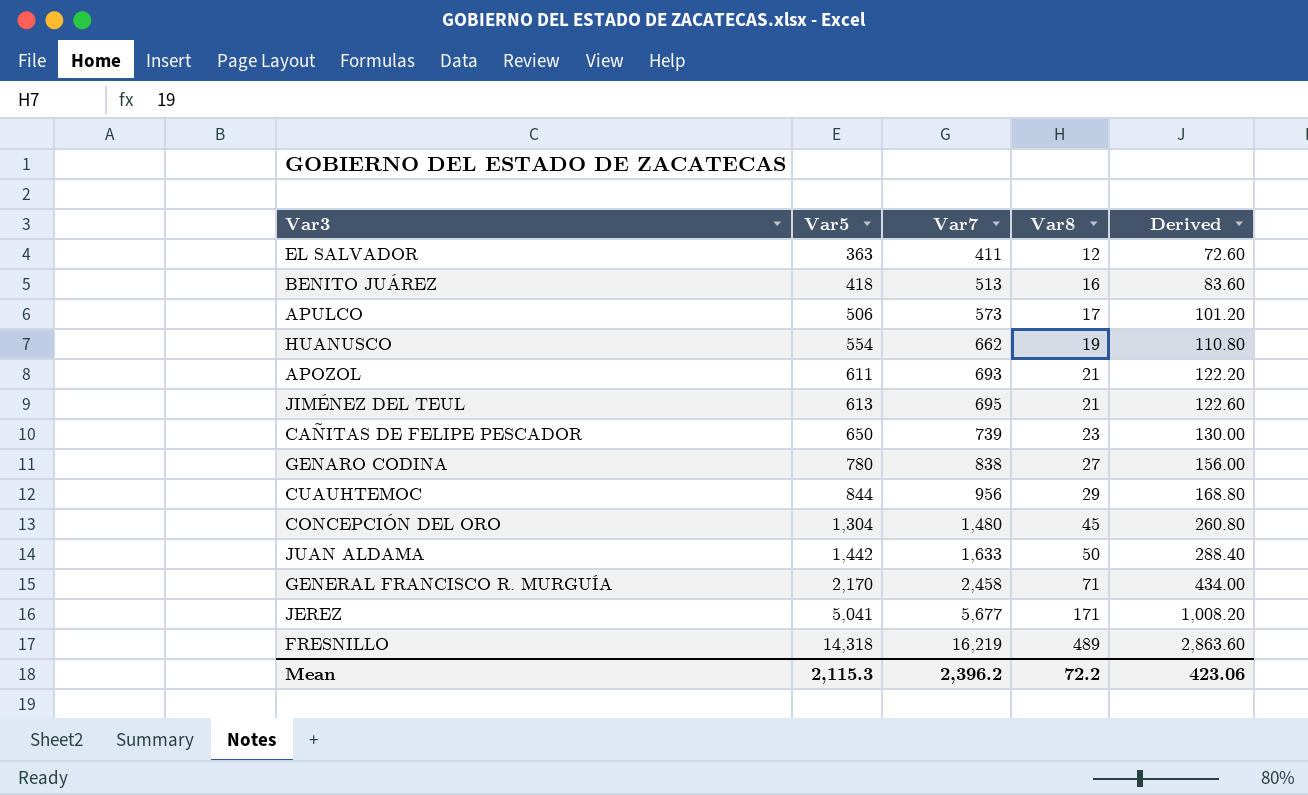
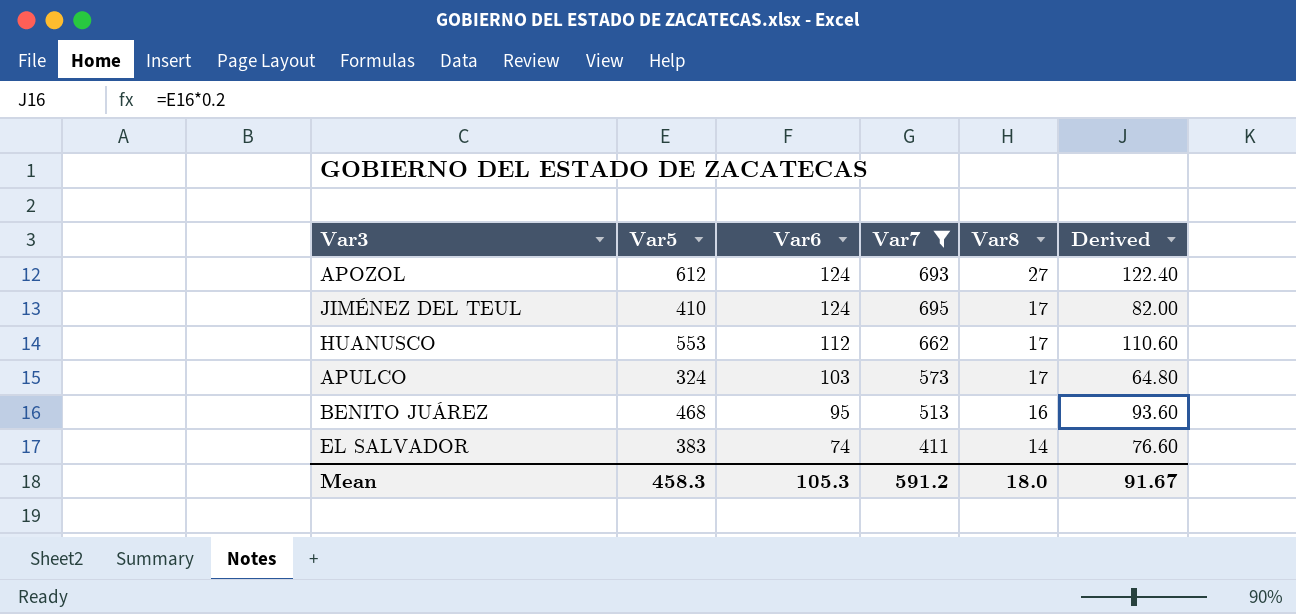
filter: none -> Var7 <= 695
row order: Var5 ascending -> Var6 descending
column Var6 | position: none -> 3
APOZOL | Var5: 611 -> 612
APOZOL | Var8: 21 -> 27
APOZOL | Derived: 122.20 -> 122.40
JIMÉNEZ DEL TEUL | Var5: 613 -> 410
JIMÉNEZ DEL TEUL | Var8: 21 -> 17
JIMÉNEZ DEL TEUL | Derived: 122.60 -> 82.00
HUANUSCO | Var5: 554 -> 553
HUANUSCO | Var8: 19 -> 17
HUANUSCO | Derived: 110.80 -> 110.60
APULCO | Var5: 506 -> 324
APULCO | Derived: 101.20 -> 64.80
BENITO JUÁREZ | Var5: 418 -> 468
BENITO JUÁREZ | Derived: 83.60 -> 93.60
EL SALVADOR | Var5: 363 -> 383
EL SALVADOR | Var8: 12 -> 14
EL SALVADOR | Derived: 72.60 -> 76.60
Mean | Var5: 2,115.3 -> 458.3
Mean | Var7: 2,396.2 -> 591.2
Mean | Var8: 72.2 -> 18.0
Mean | Derived: 423.06 -> 91.67

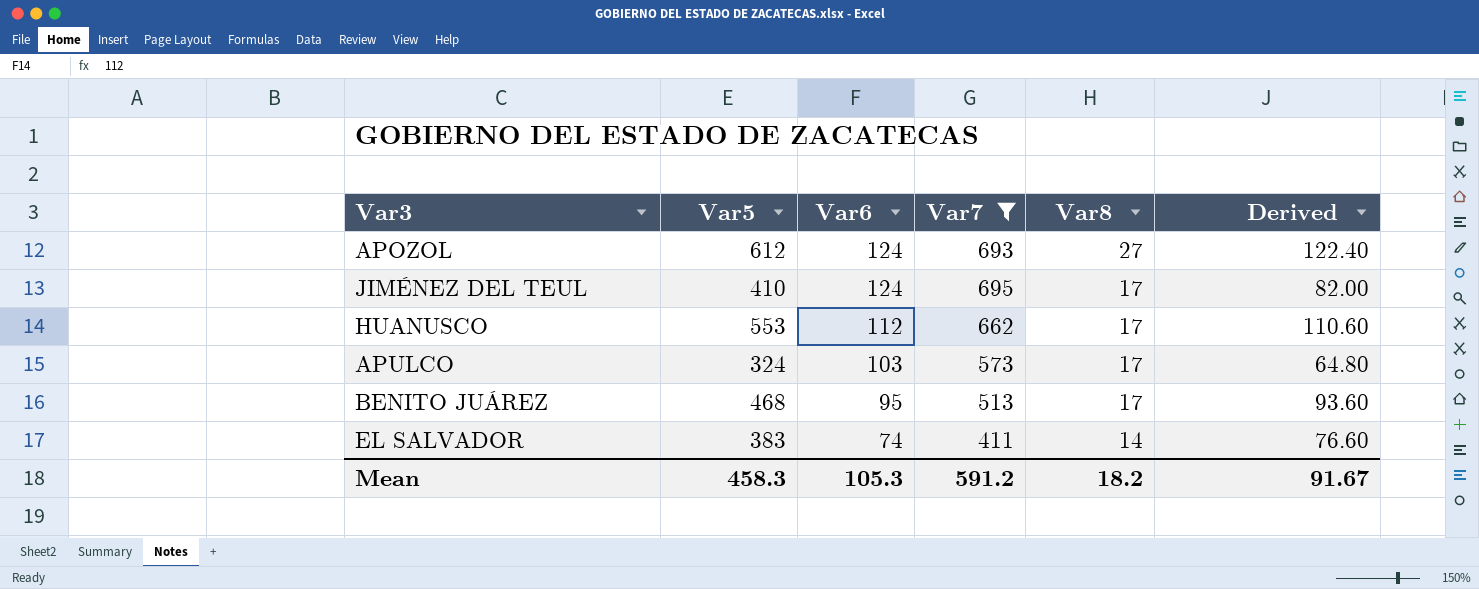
BENITO JUÁREZ | Var8: 16 -> 17
Mean | Var8: 18.0 -> 18.2

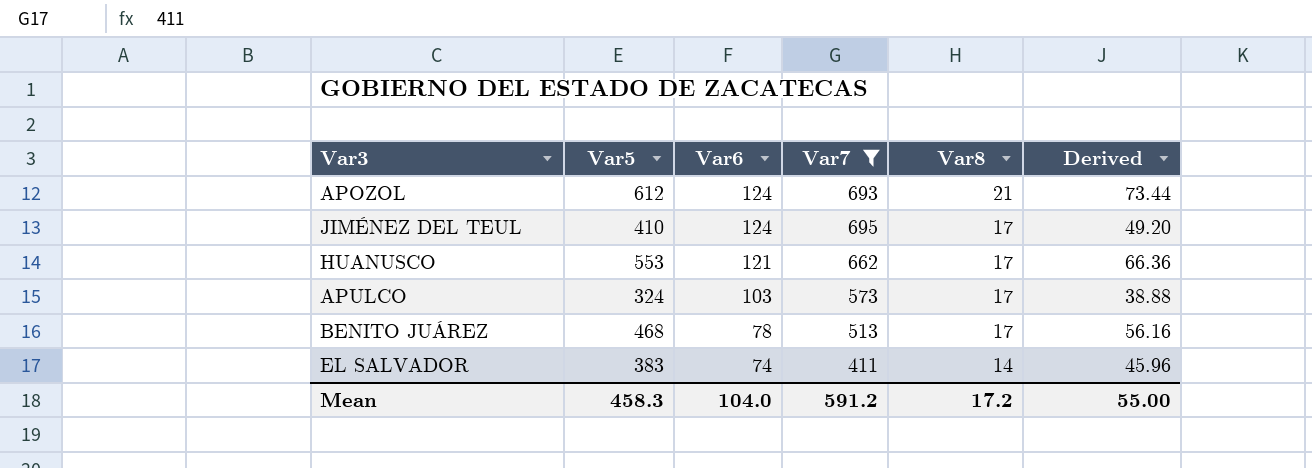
column Derived | formula: [Var5] * 0.2 -> [Var5] * 0.12
APOZOL | Var8: 27 -> 21
HUANUSCO | Var6: 112 -> 121
BENITO JUÁREZ | Var6: 95 -> 78
Mean | Var6: 105.3 -> 104.0
Mean | Var8: 18.2 -> 17.2
Mean | Derived: 91.67 -> 55.00

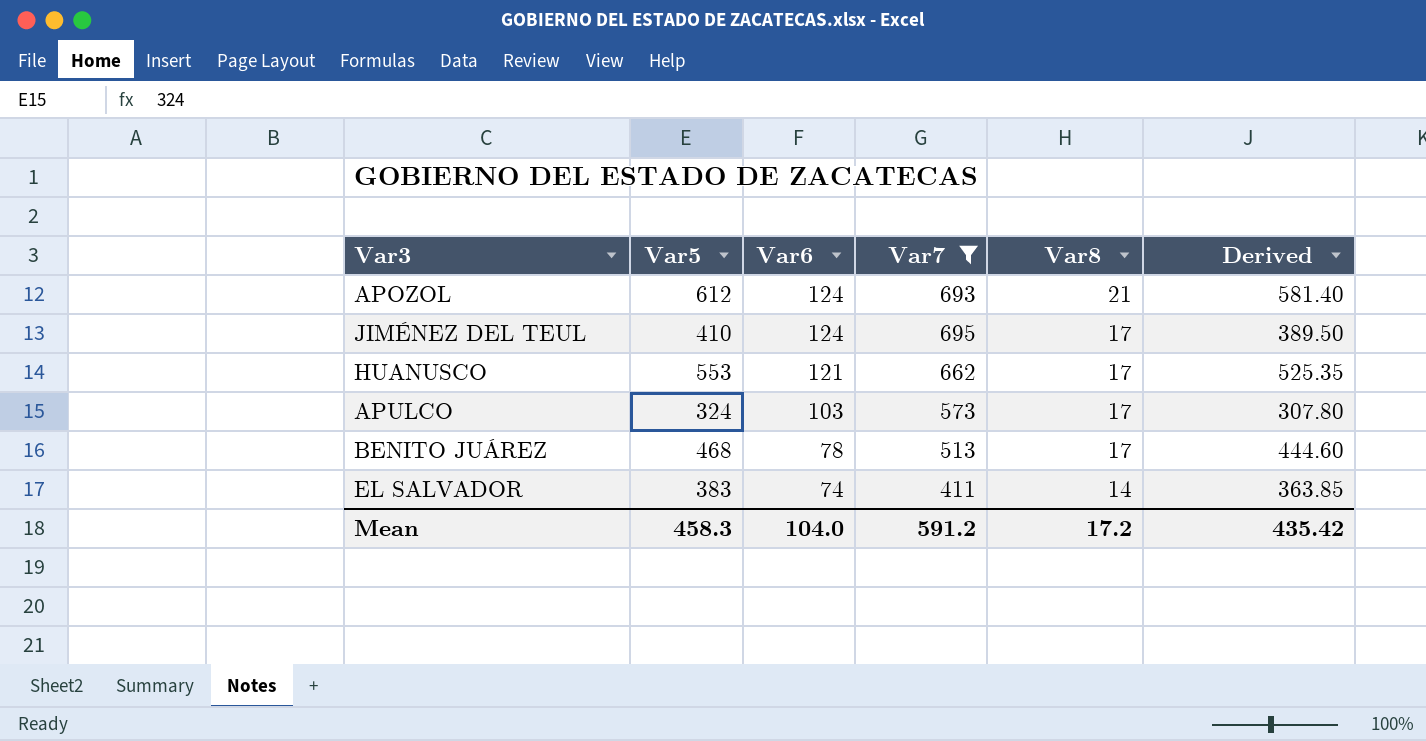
column Derived | formula: [Var5] * 0.12 -> [Var5] * 0.95
Mean | Derived: 55.00 -> 435.42

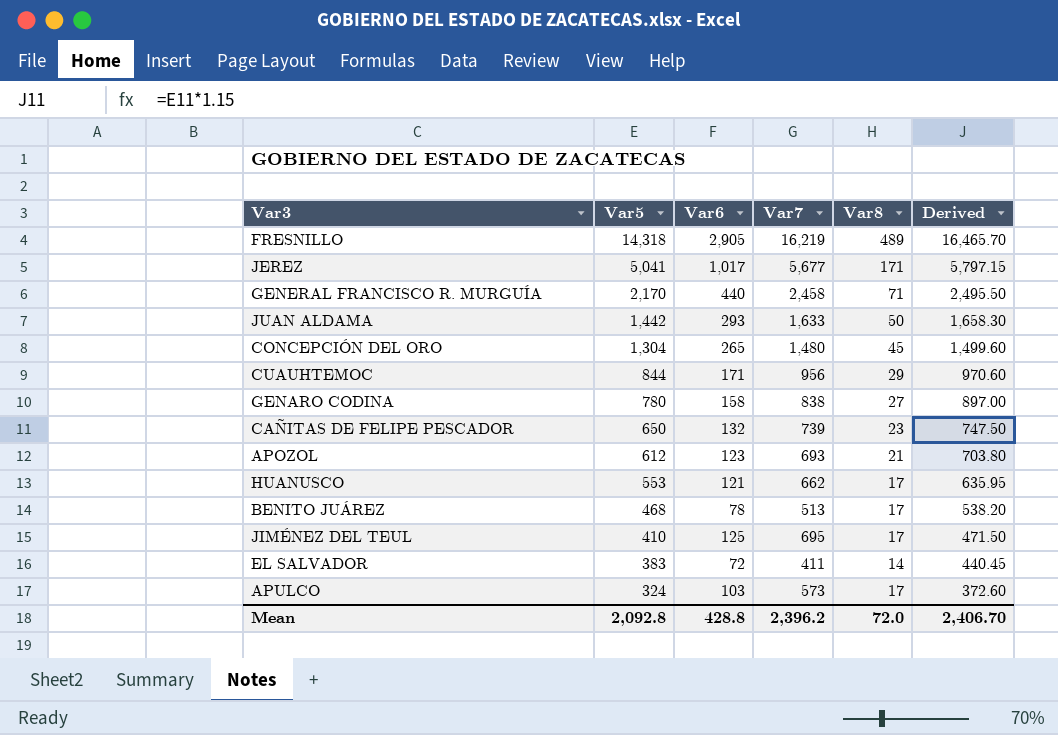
filter: Var7 <= 695 -> none
row order: Var6 descending -> Var5 descending
column Derived | formula: [Var5] * 0.95 -> [Var5] * 1.15
APOZOL | Var6: 124 -> 123
JIMÉNEZ DEL TEUL | Var6: 124 -> 125
EL SALVADOR | Var6: 74 -> 72
Mean | Var5: 458.3 -> 2,092.8
Mean | Var6: 104.0 -> 428.8
Mean | Var7: 591.2 -> 2,396.2
Mean | Var8: 17.2 -> 72.0
Mean | Derived: 435.42 -> 2,406.70

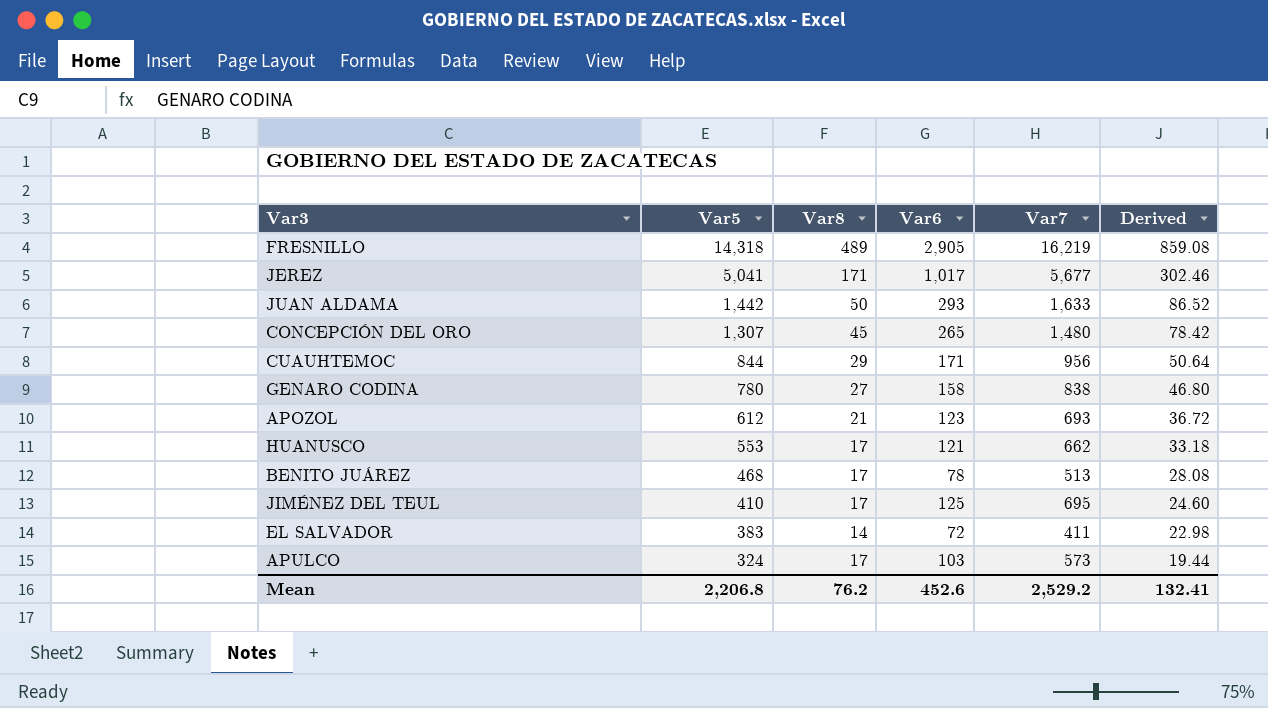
column Var8 | position: 5 -> 3
column Derived | formula: [Var5] * 1.15 -> [Var5] * 0.06
row GENERAL FRANCISCO R. MURGUÍA: 2,170 | 440 | 2,458 | 71 | 2,495.50 -> none
row CAÑITAS DE FELIPE PESCADOR: 650 | 132 | 739 | 23 | 747.50 -> none
CONCEPCIÓN DEL ORO | Var5: 1,304 -> 1,307
Mean | Var5: 2,092.8 -> 2,206.8
Mean | Var8: 72.0 -> 76.2
Mean | Var6: 428.8 -> 452.6
Mean | Var7: 2,396.2 -> 2,529.2
Mean | Derived: 2,406.70 -> 132.41

